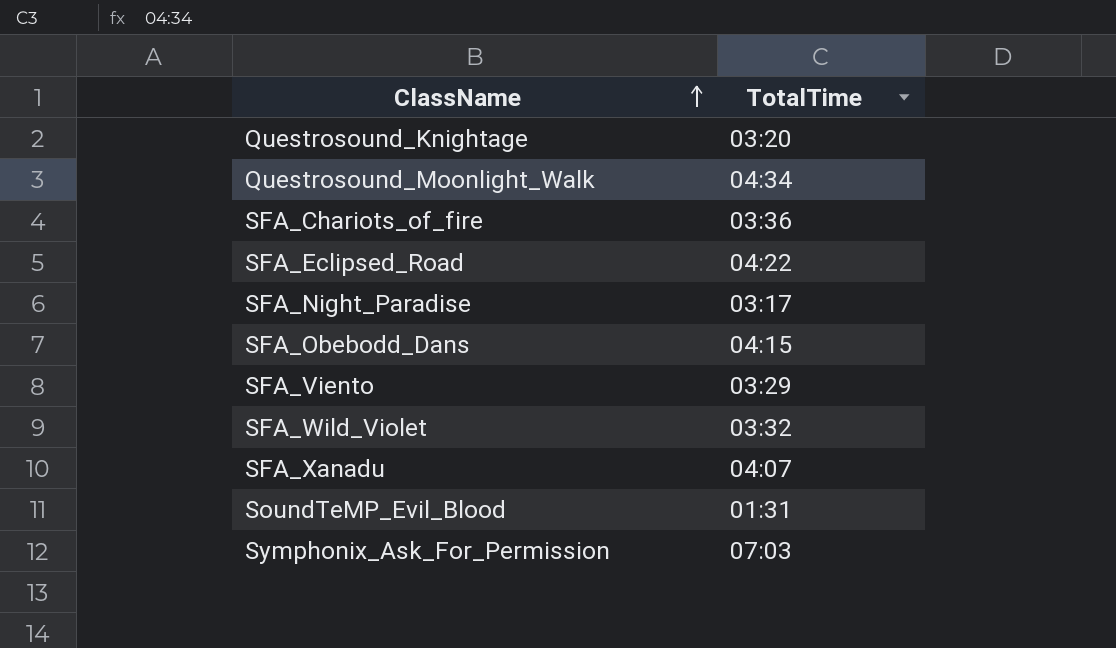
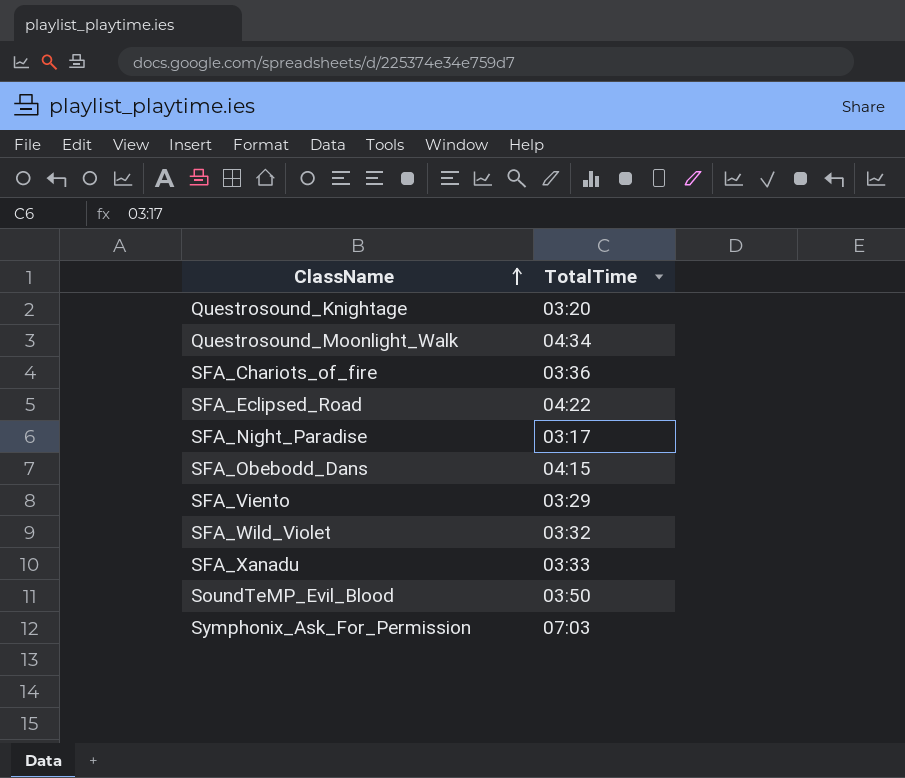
SFA_Xanadu | TotalTime: 04:07 -> 03:33
SoundTeMP_Evil_Blood | TotalTime: 01:31 -> 03:50

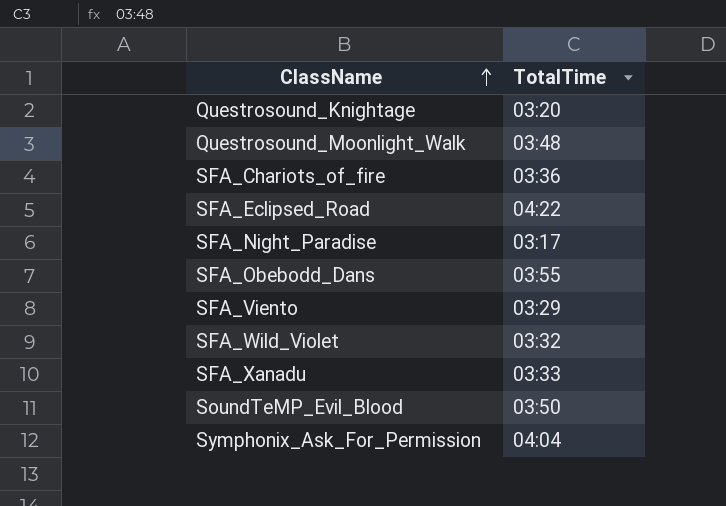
Questrosound_Moonlight_Walk | TotalTime: 04:34 -> 03:48
SFA_Obebodd_Dans | TotalTime: 04:15 -> 03:55
Symphonix_Ask_For_Permission | TotalTime: 07:03 -> 04:04

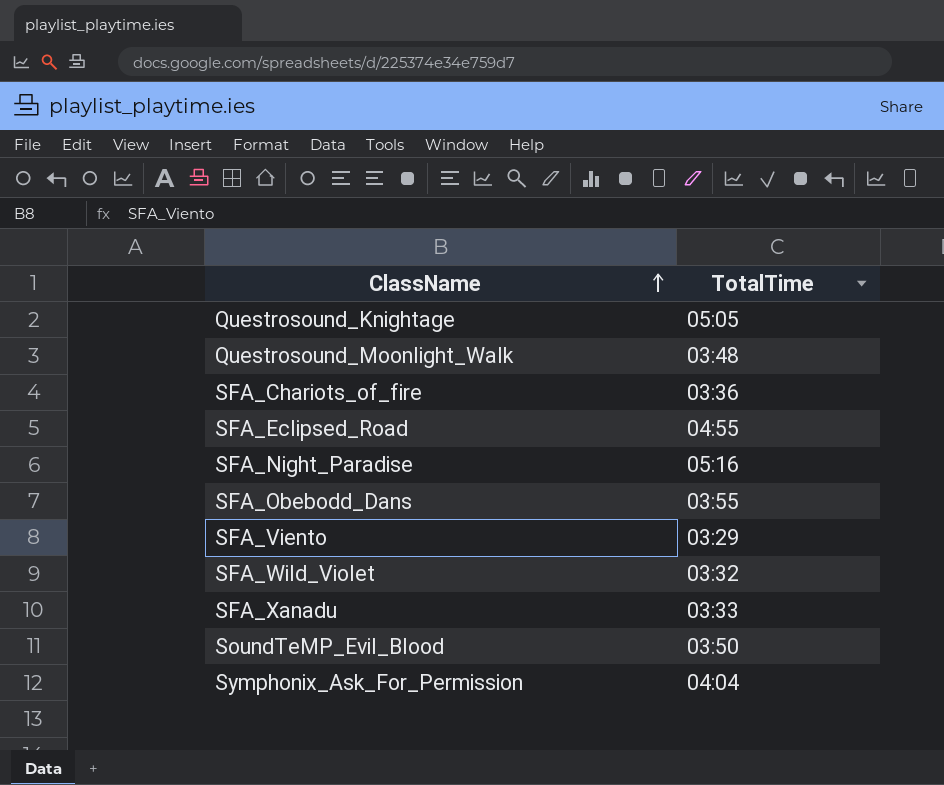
Questrosound_Knightage | TotalTime: 03:20 -> 05:05
SFA_Eclipsed_Road | TotalTime: 04:22 -> 04:55
SFA_Night_Paradise | TotalTime: 03:17 -> 05:16

